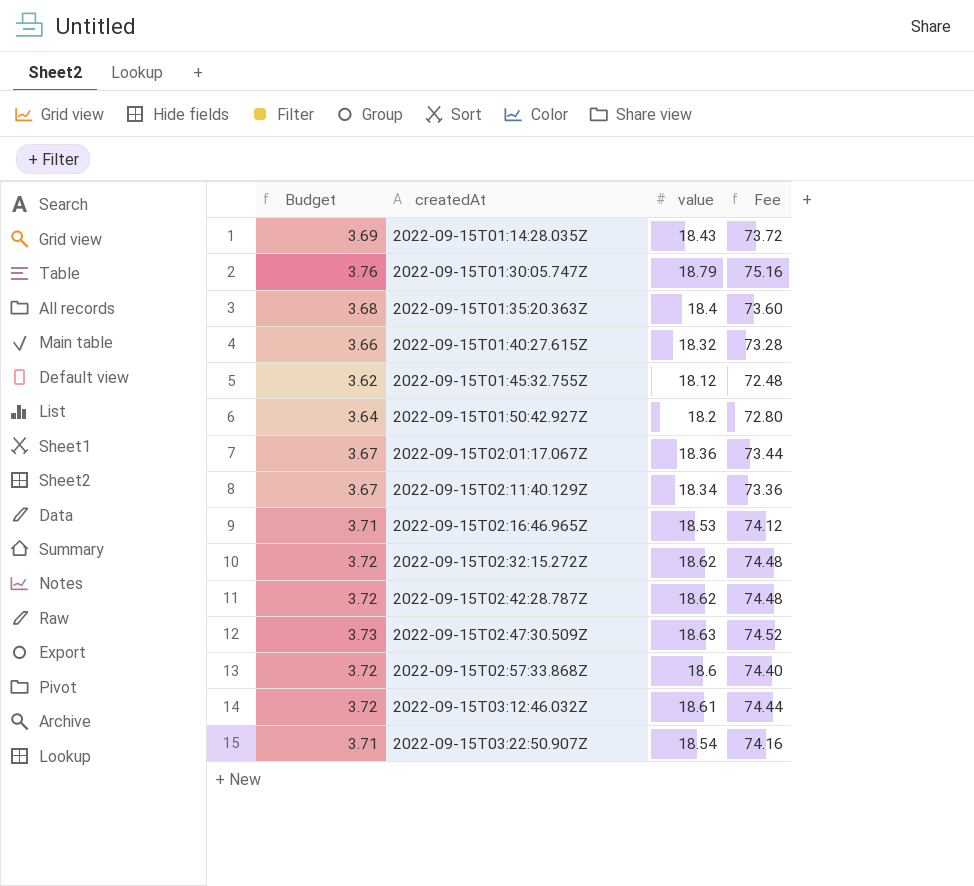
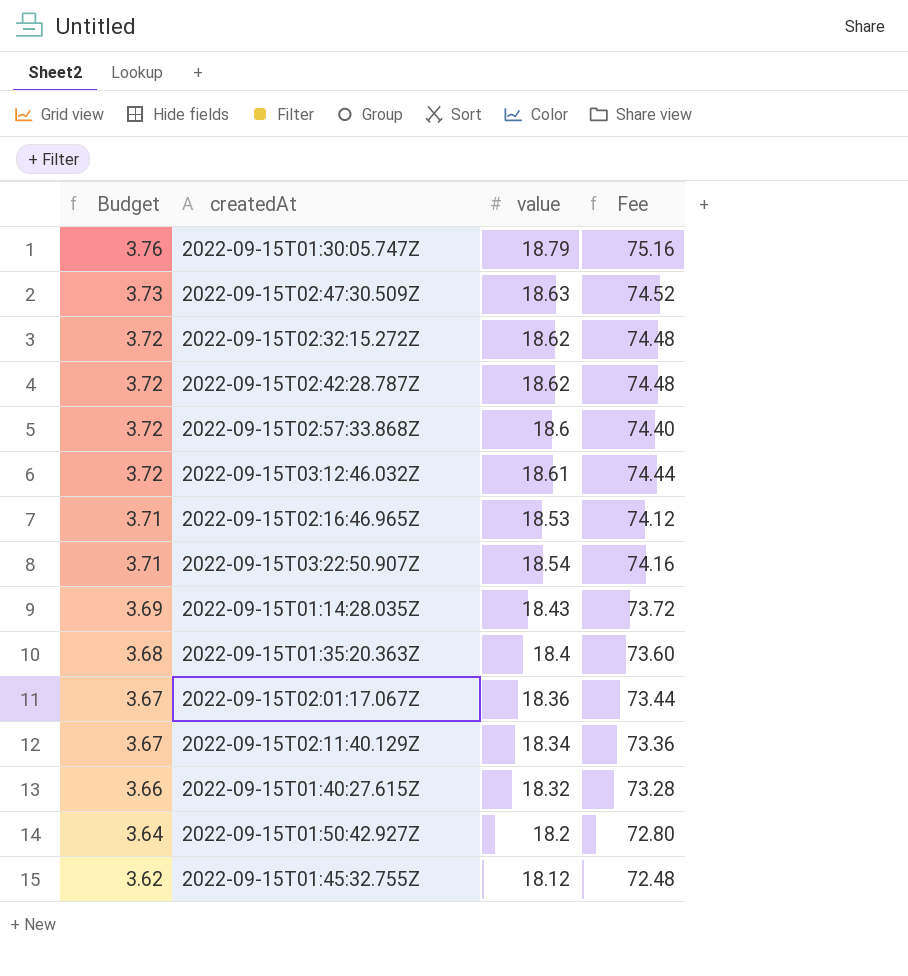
row order: createdAt ascending -> Budget descending

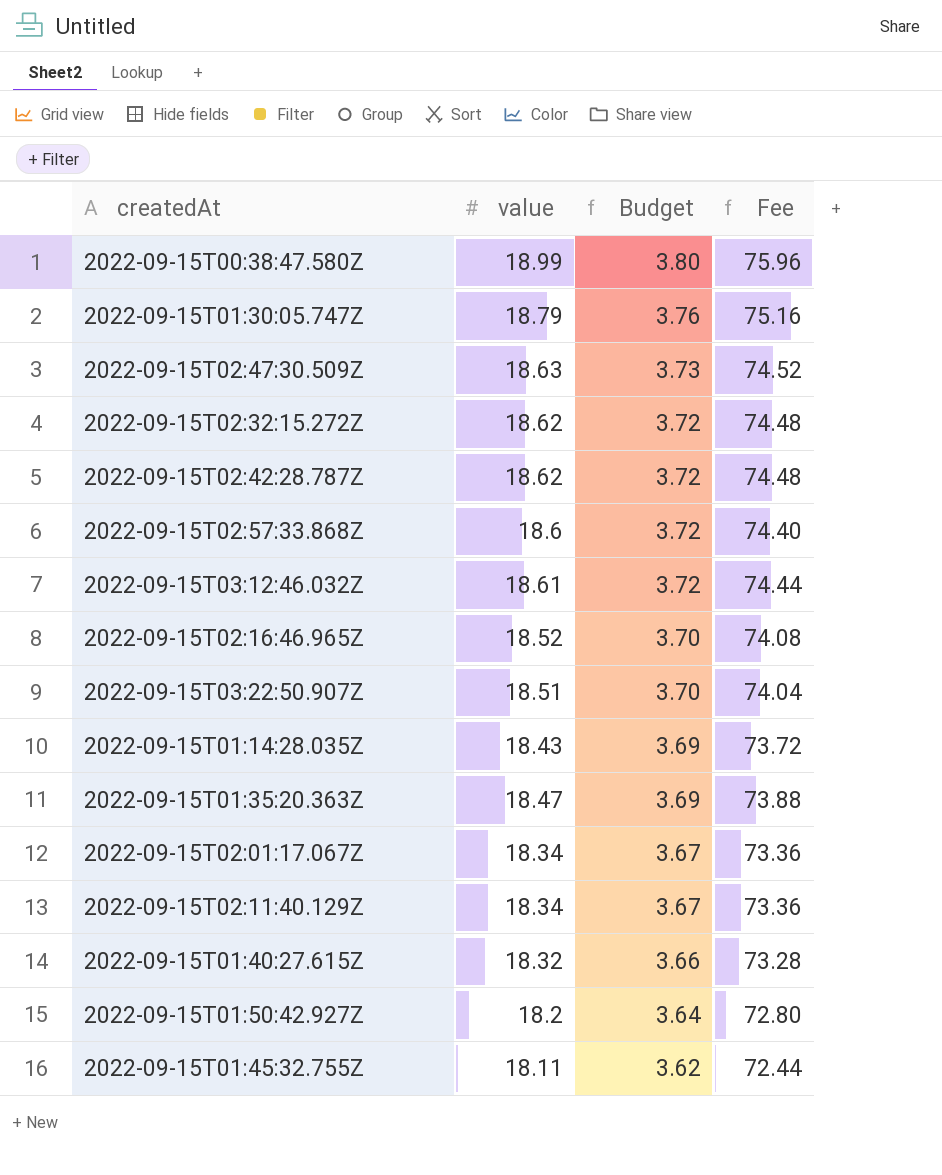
column Budget | position: 1 -> 3
row 2022-09-15T00:38:47.580Z: none -> 18.99 | 3.80 | 75.96
2022-09-15T02:16:46.965Z | value: 18.53 -> 18.52
2022-09-15T02:16:46.965Z | Budget: 3.71 -> 3.70
2022-09-15T02:16:46.965Z | Fee: 74.12 -> 74.08
2022-09-15T03:22:50.907Z | value: 18.54 -> 18.51
2022-09-15T03:22:50.907Z | Budget: 3.71 -> 3.70
2022-09-15T03:22:50.907Z | Fee: 74.16 -> 74.04
2022-09-15T01:35:20.363Z | value: 18.4 -> 18.47
2022-09-15T01:35:20.363Z | Budget: 3.68 -> 3.69
2022-09-15T01:35:20.363Z | Fee: 73.60 -> 73.88
2022-09-15T02:01:17.067Z | value: 18.36 -> 18.34
2022-09-15T02:01:17.067Z | Fee: 73.44 -> 73.36
2022-09-15T01:45:32.755Z | value: 18.12 -> 18.11
2022-09-15T01:45:32.755Z | Fee: 72.48 -> 72.44

